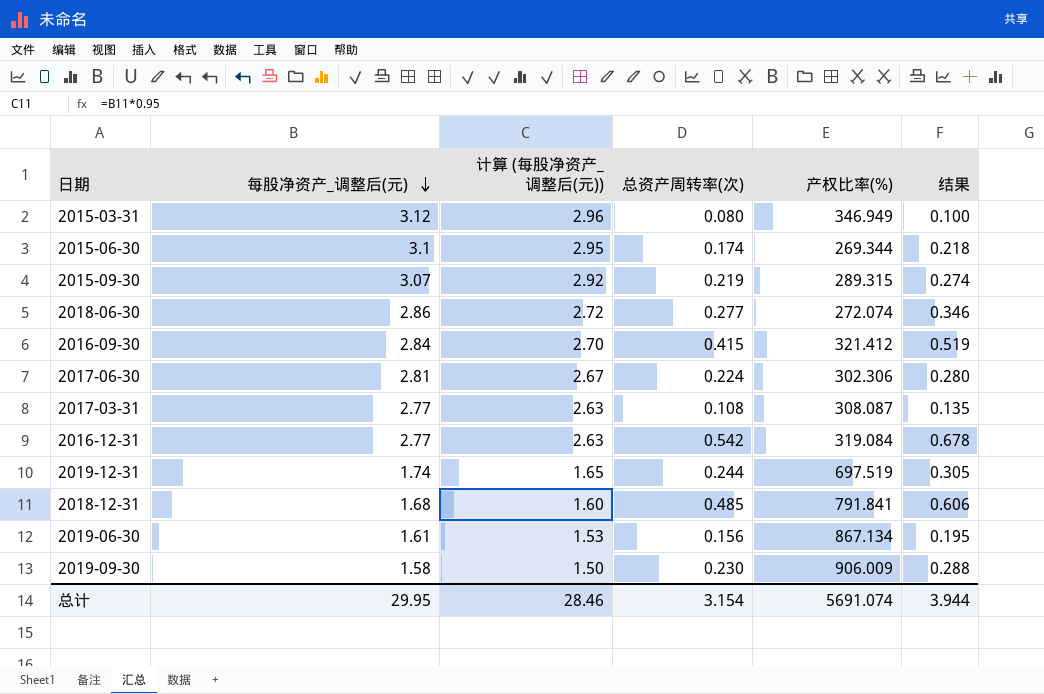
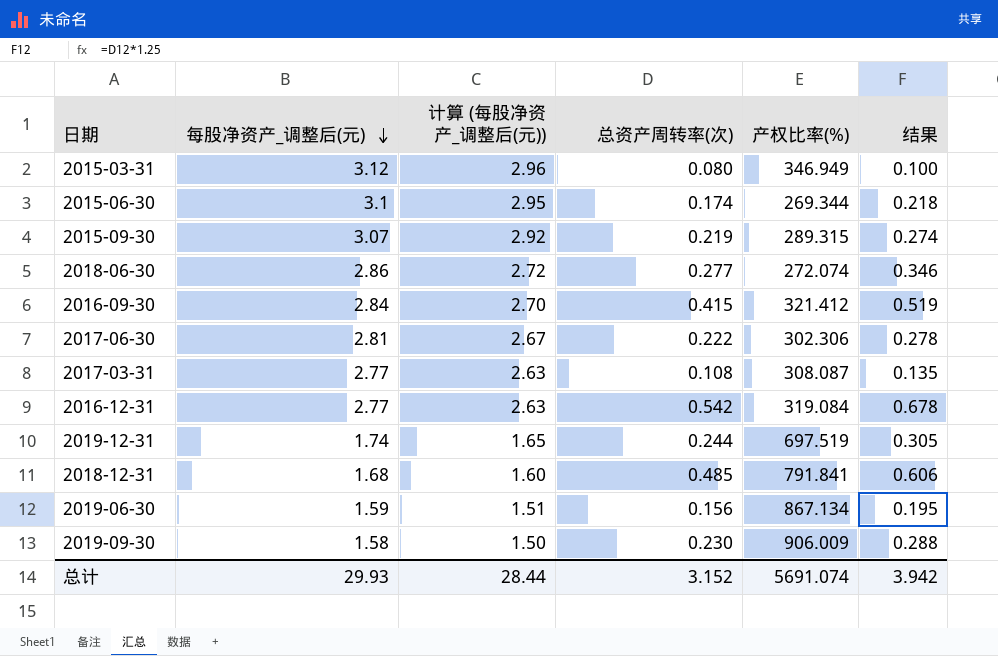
2017-06-30 | 总资产周转率(次): 0.224 -> 0.222
2017-06-30 | 结果: 0.280 -> 0.278
2019-06-30 | 每股净资产_调整后(元): 1.61 -> 1.59
2019-06-30 | 计算 (每股净资产_调整后(元)): 1.53 -> 1.51
总计 | 每股净资产_调整后(元): 29.95 -> 29.93
总计 | 计算 (每股净资产_调整后(元)): 28.46 -> 28.44
总计 | 总资产周转率(次): 3.154 -> 3.152
总计 | 结果: 3.944 -> 3.942

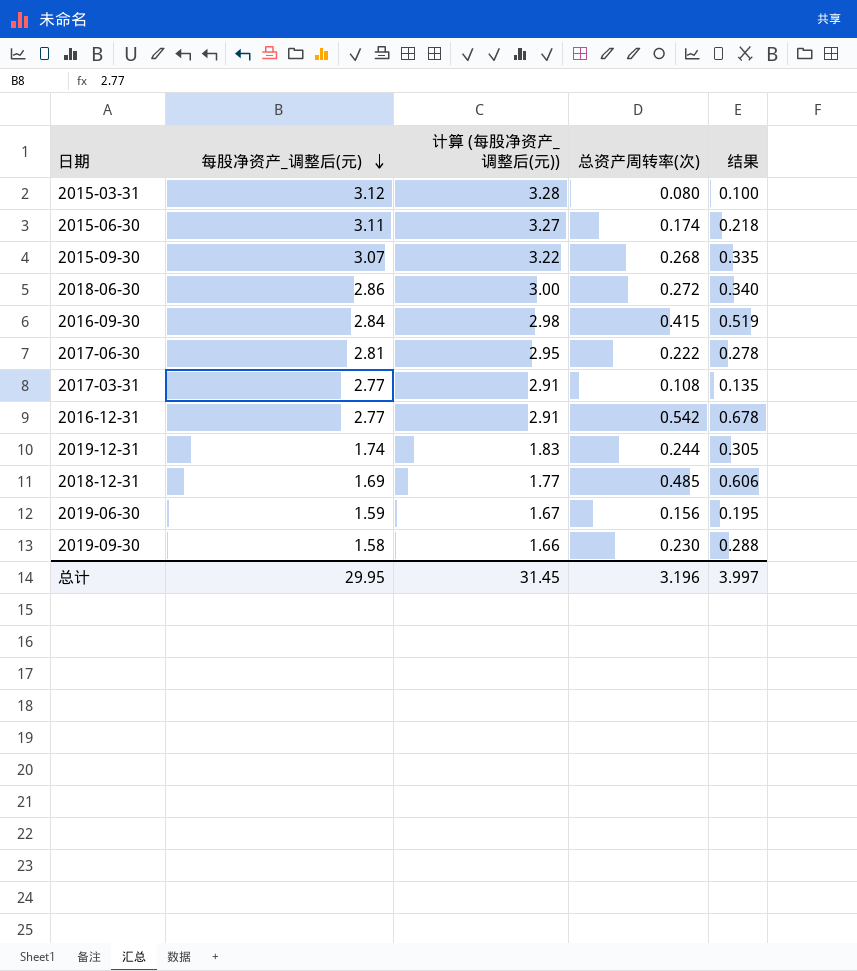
column 产权比率(%) | position: 5 -> none
column 计算 (每股净资产_调整后(元)) | formula: [每股净资产_调整后(元)] * 0.95 -> [每股净资产_调整后(元)] * 1.05
2015-06-30 | 每股净资产_调整后(元): 3.1 -> 3.11
2015-09-30 | 总资产周转率(次): 0.219 -> 0.268
2015-09-30 | 结果: 0.274 -> 0.335
2018-06-30 | 总资产周转率(次): 0.277 -> 0.272
2018-06-30 | 结果: 0.346 -> 0.340
2018-12-31 | 每股净资产_调整后(元): 1.68 -> 1.69
总计 | 每股净资产_调整后(元): 29.93 -> 29.95
总计 | 计算 (每股净资产_调整后(元)): 28.44 -> 31.45
总计 | 总资产周转率(次): 3.152 -> 3.196
总计 | 结果: 3.942 -> 3.997

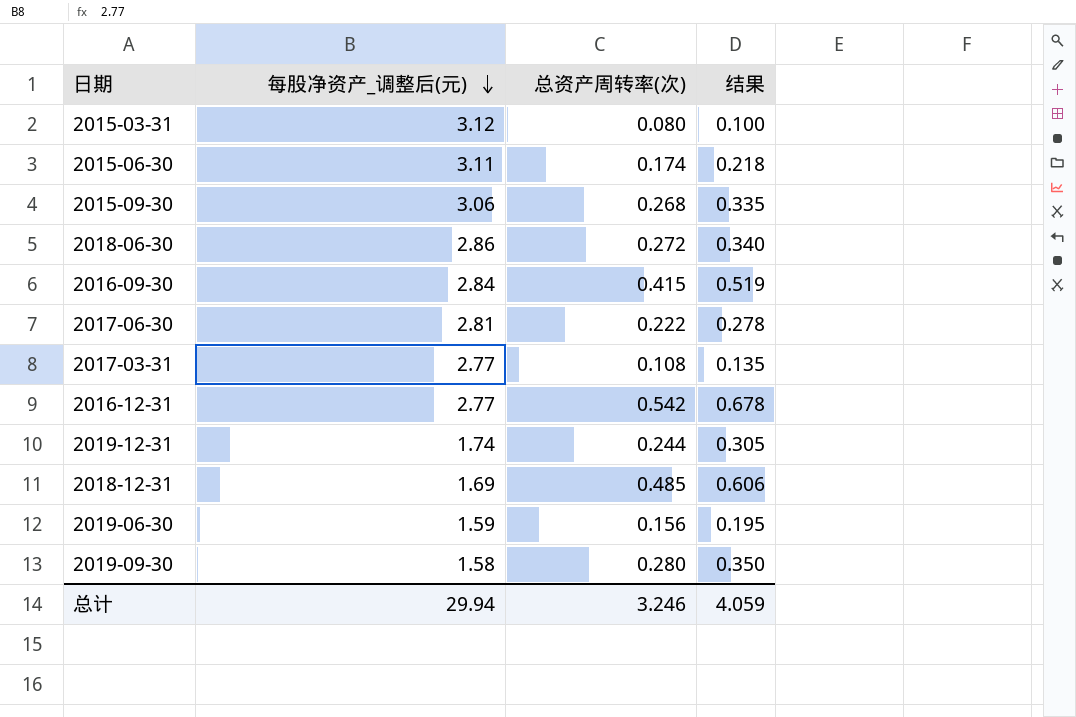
column 计算 (每股净资产_调整后(元)) | formula: [每股净资产_调整后(元)] * 1.05 -> none
2015-09-30 | 每股净资产_调整后(元): 3.07 -> 3.06
2019-09-30 | 总资产周转率(次): 0.230 -> 0.280
2019-09-30 | 结果: 0.288 -> 0.350
总计 | 每股净资产_调整后(元): 29.95 -> 29.94
总计 | 总资产周转率(次): 3.196 -> 3.246
总计 | 结果: 3.997 -> 4.059

